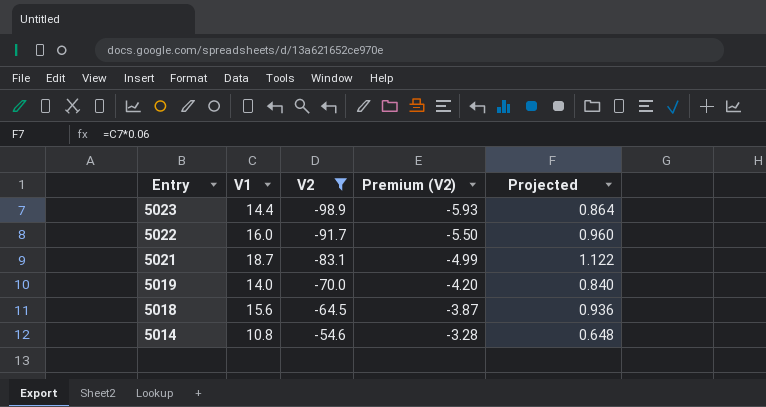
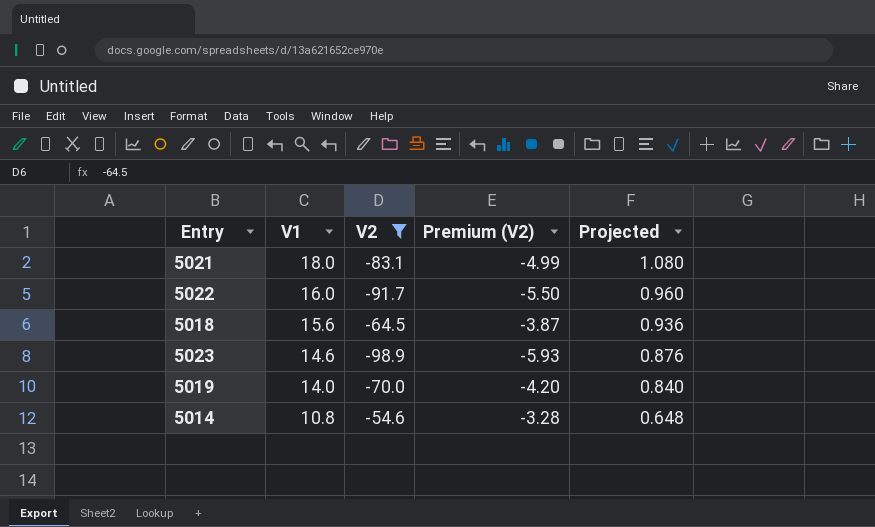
row order: Entry descending -> V1 descending
5021 | V1: 18.7 -> 18.0
5021 | Projected: 1.122 -> 1.080
5023 | V1: 14.4 -> 14.6
5023 | Projected: 0.864 -> 0.876

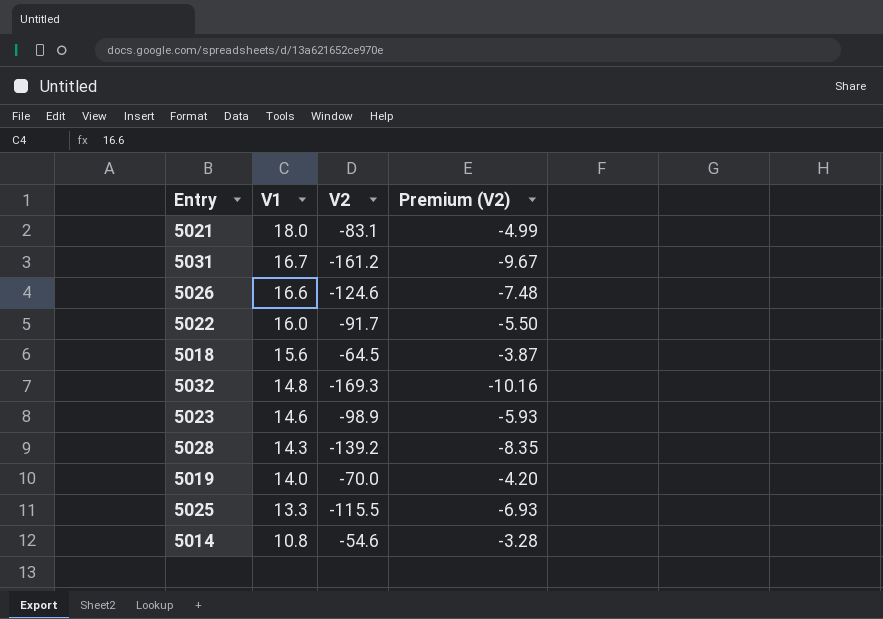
filter: V2 >= -98.9 -> none
column Projected | formula: [V1] * 0.06 -> none

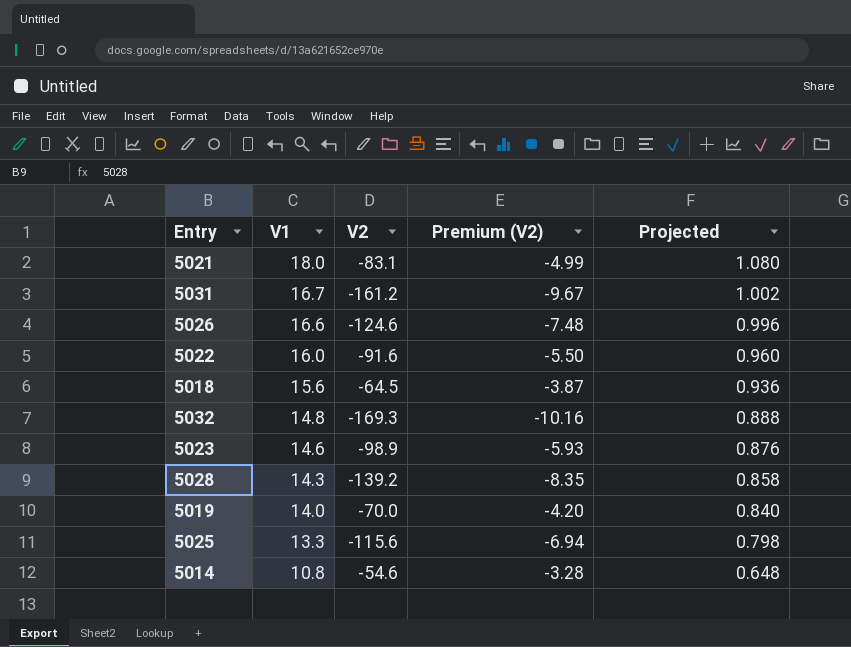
column Projected | formula: none -> [V1] * 0.06
5022 | V2: -91.7 -> -91.6
5025 | V2: -115.5 -> -115.6
5025 | Premium (V2): -6.93 -> -6.94

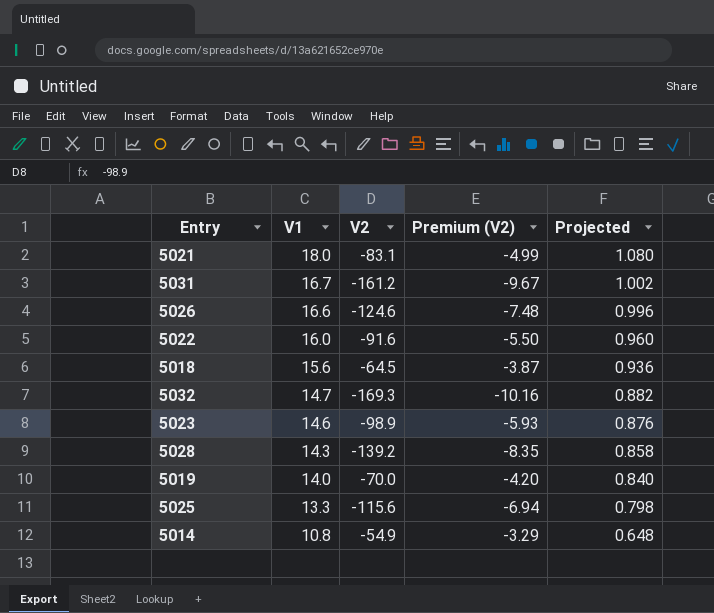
5032 | V1: 14.8 -> 14.7
5032 | Projected: 0.888 -> 0.882
5014 | V2: -54.6 -> -54.9
5014 | Premium (V2): -3.28 -> -3.29

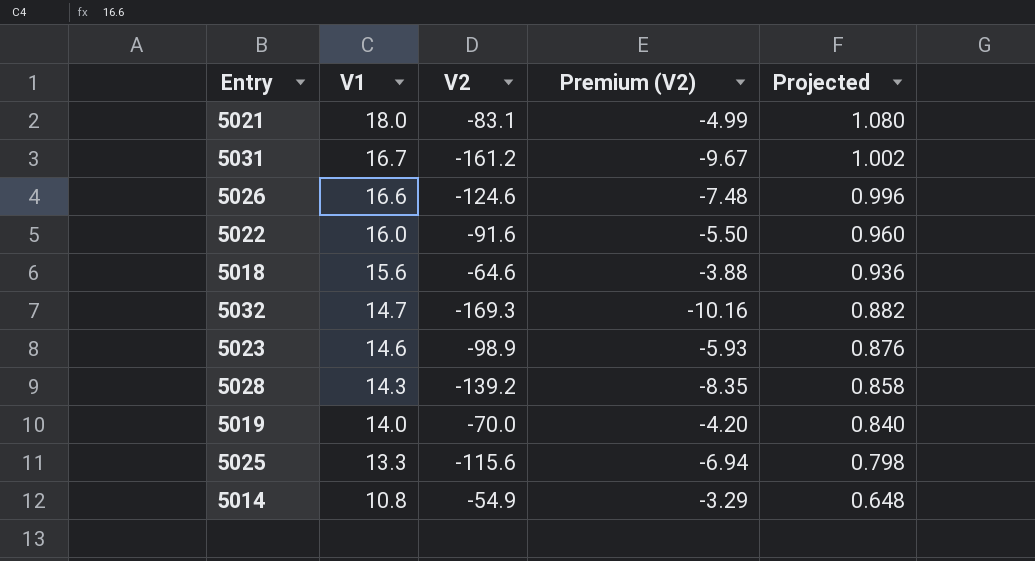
5018 | V2: -64.5 -> -64.6
5018 | Premium (V2): -3.87 -> -3.88

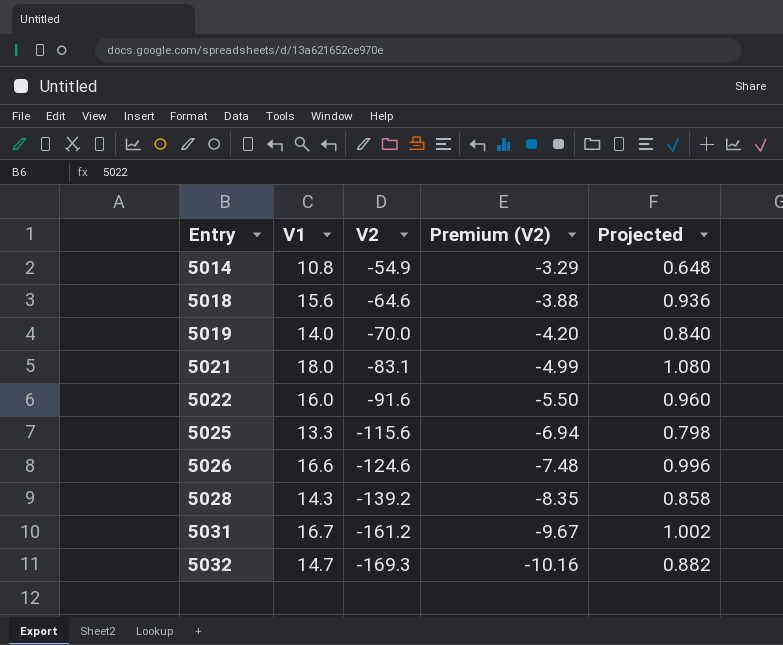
row order: V1 descending -> Entry ascending
row 5023: 14.6 | -98.9 | -5.93 | 0.876 -> none

